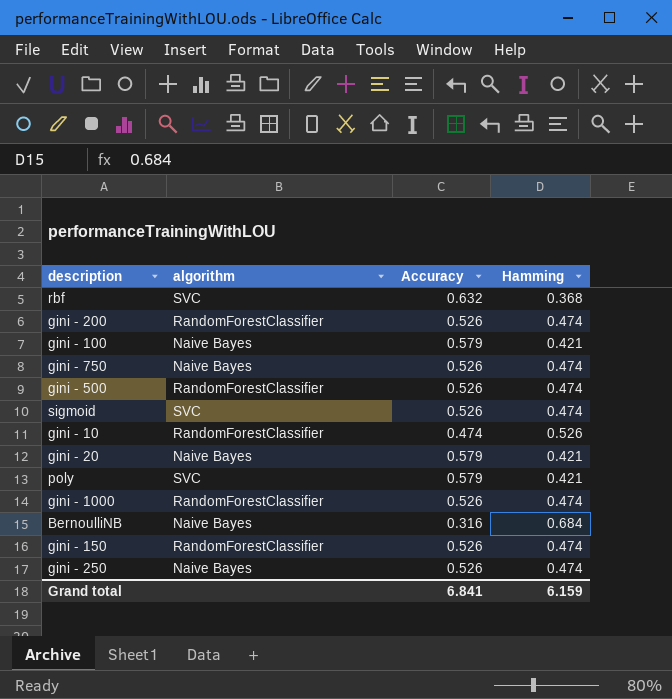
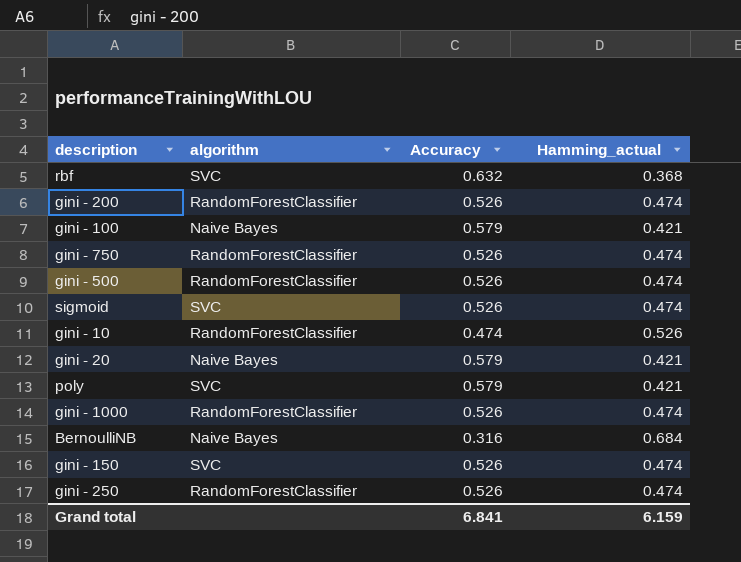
column name: Hamming -> Hamming_actual
gini - 750 | algorithm: Naive Bayes -> RandomForestClassifier
gini - 150 | algorithm: RandomForestClassifier -> SVC
gini - 250 | algorithm: Naive Bayes -> RandomForestClassifier

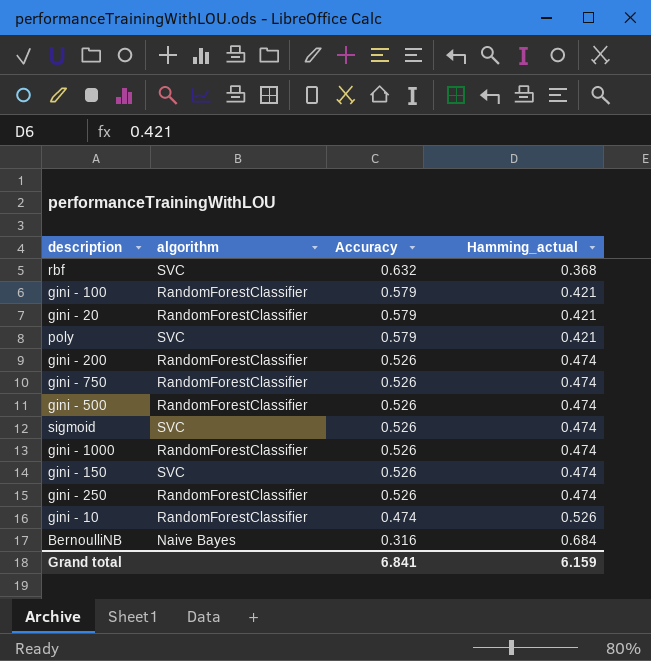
row order: none -> Accuracy descending
gini - 100 | algorithm: Naive Bayes -> RandomForestClassifier
gini - 20 | algorithm: Naive Bayes -> RandomForestClassifier

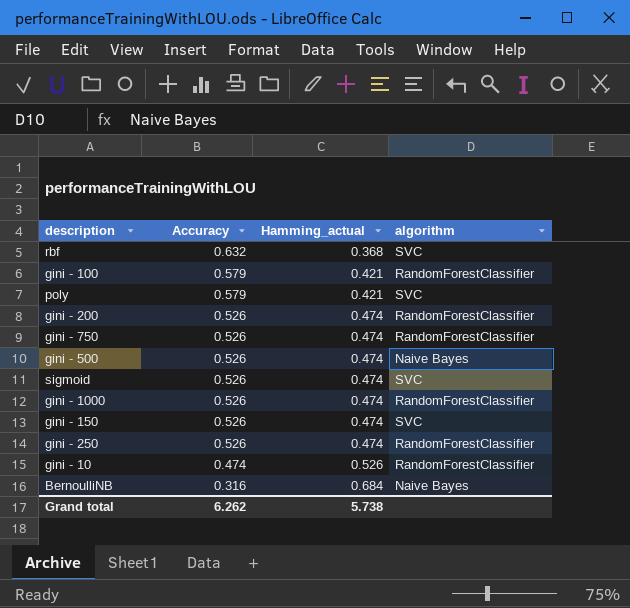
column algorithm | position: 2 -> 4
row gini - 20: RandomForestClassifier | 0.579 | 0.421 -> none
gini - 500 | algorithm: RandomForestClassifier -> Naive Bayes
Grand total | Accuracy: 6.841 -> 6.262
Grand total | Hamming_actual: 6.159 -> 5.738

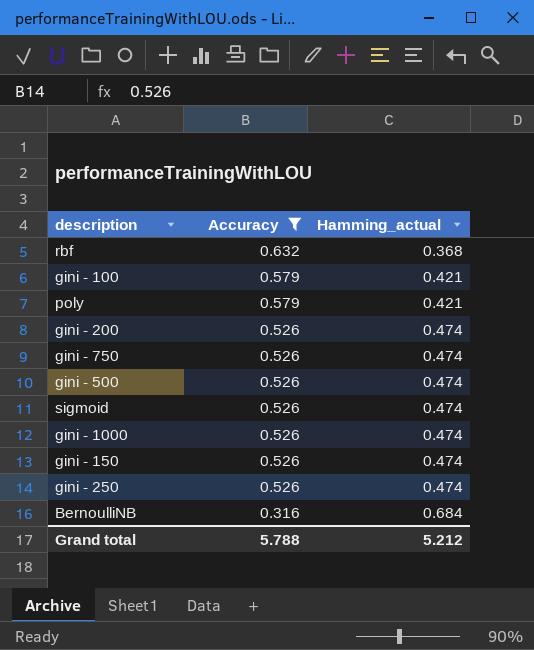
filter: none -> Accuracy != 0.474
column algorithm | position: 4 -> none
Grand total | Accuracy: 6.262 -> 5.788
Grand total | Hamming_actual: 5.738 -> 5.212

